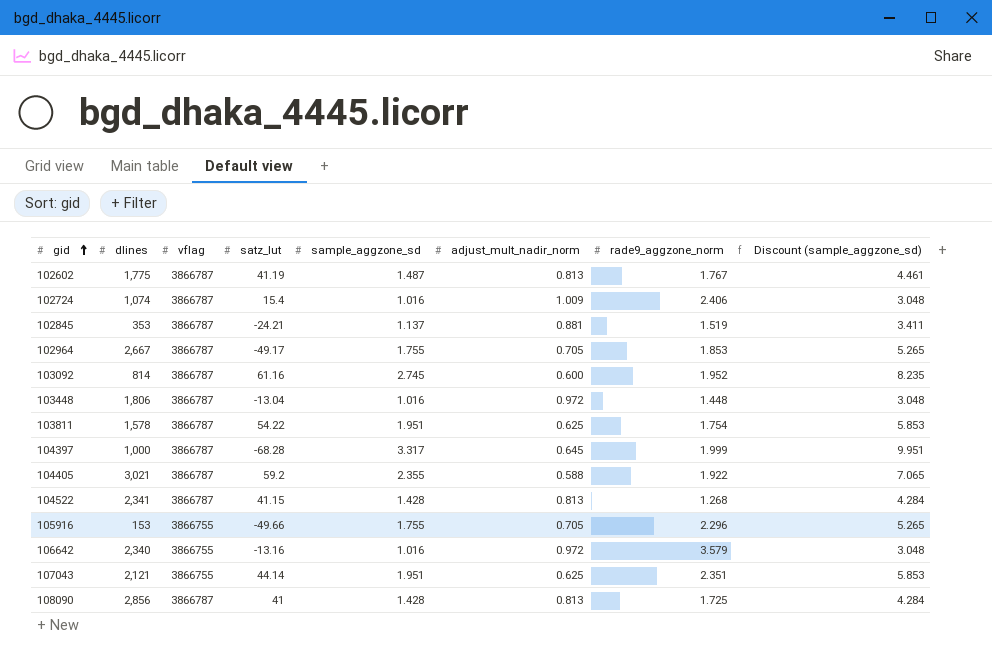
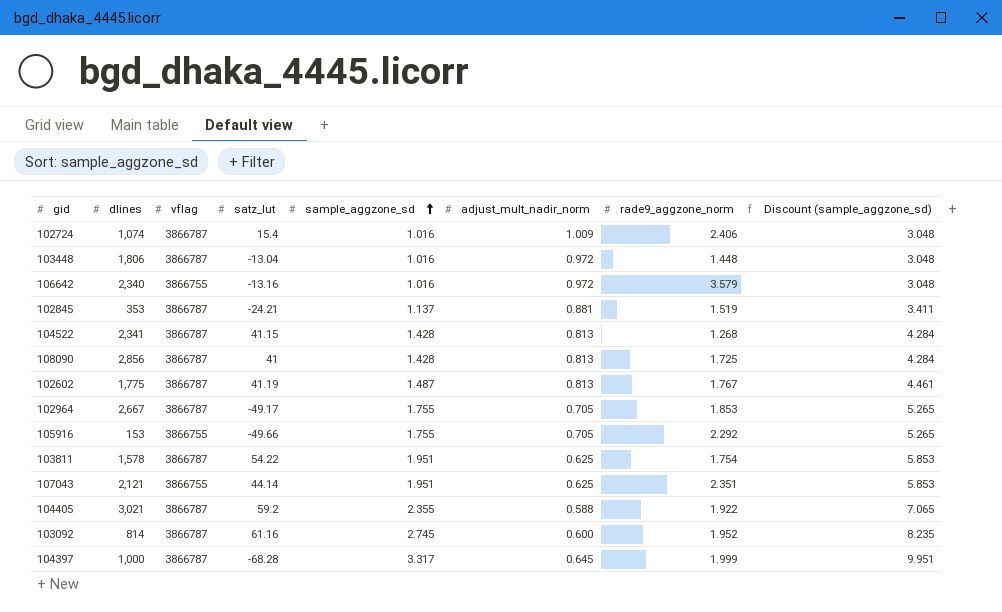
row order: gid ascending -> sample_aggzone_sd ascending
105916 | rade9_aggzone_norm: 2.296 -> 2.292

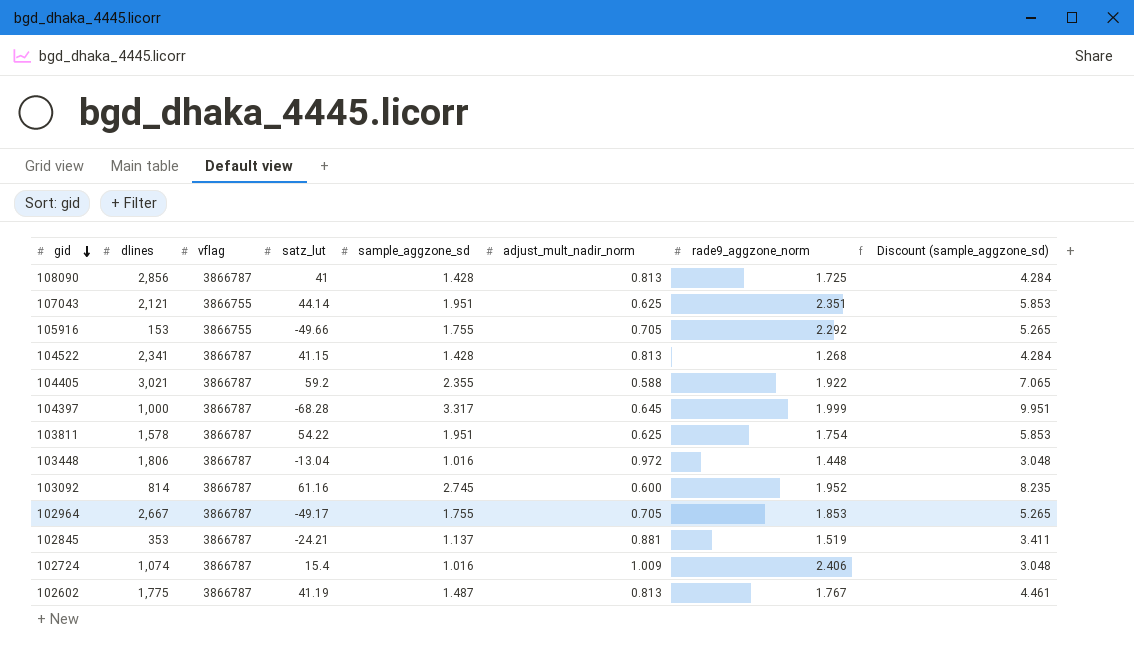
row order: sample_aggzone_sd ascending -> gid descending
row 106642: 2,340 | 3866755 | -13.16 | 1.016 | 0.972 | 3.579 | 3.048 -> none

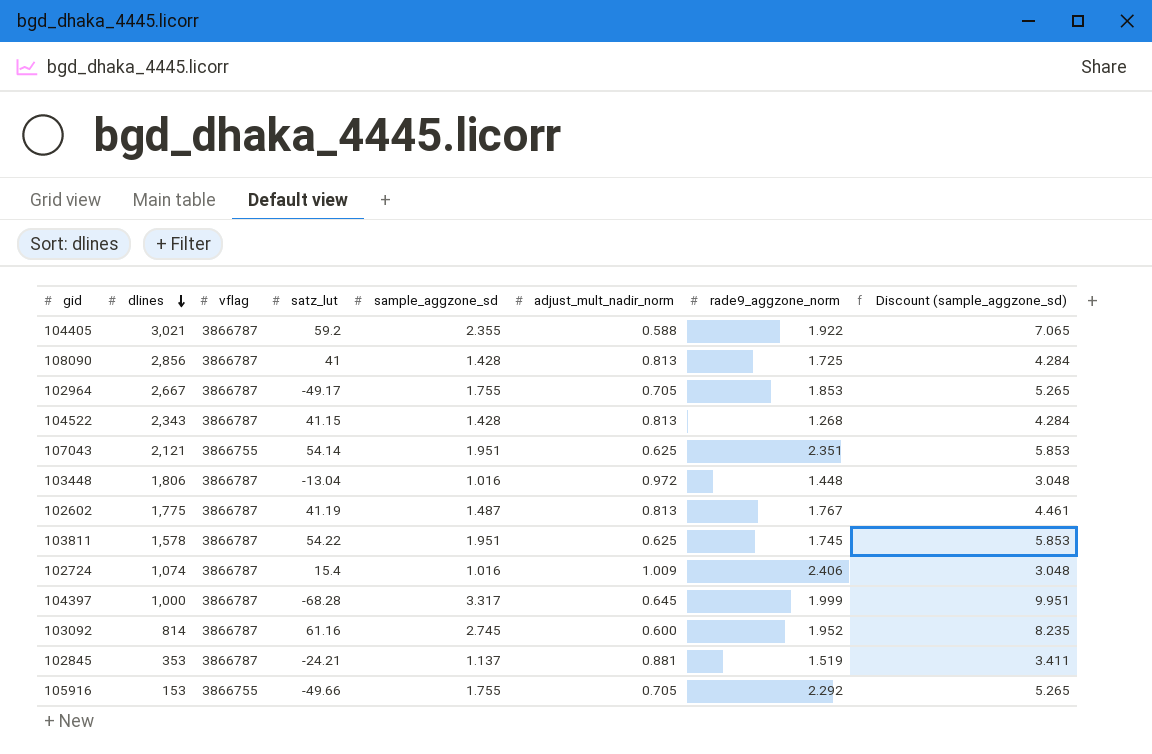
row order: gid descending -> dlines descending
104522 | dlines: 2,341 -> 2,343
107043 | satz_lut: 44.14 -> 54.14
103811 | rade9_aggzone_norm: 1.754 -> 1.745

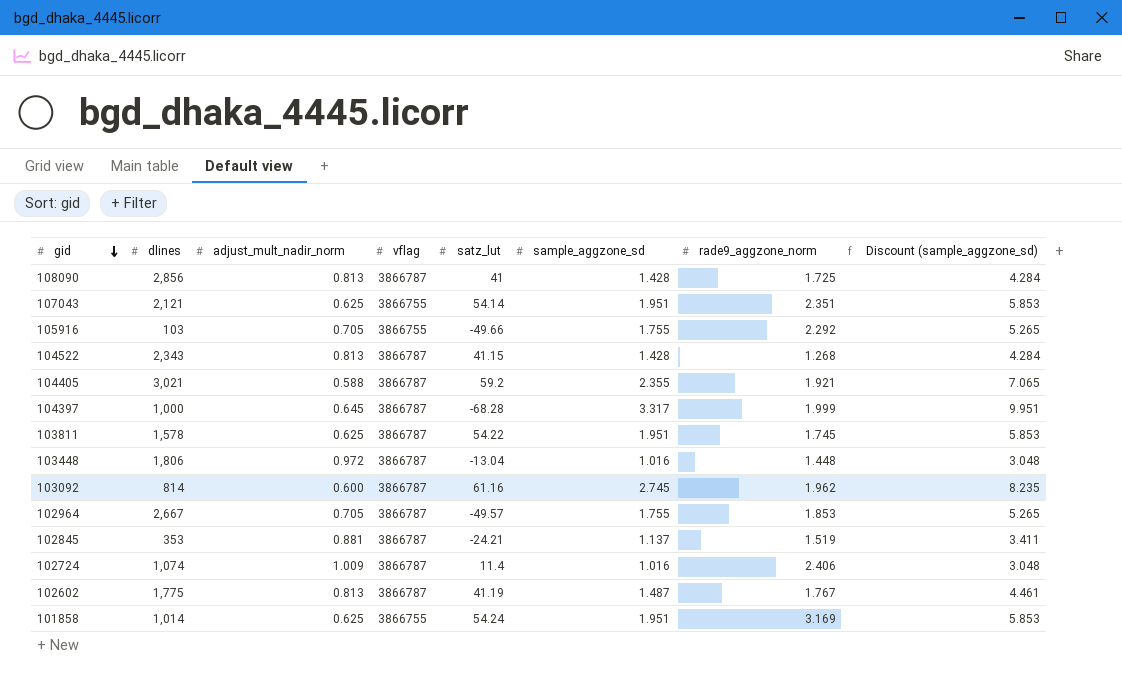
row order: dlines descending -> gid descending
column adjust_mult_nadir_norm | position: 6 -> 3
105916 | dlines: 153 -> 103
104405 | rade9_aggzone_norm: 1.922 -> 1.921
103092 | rade9_aggzone_norm: 1.952 -> 1.962
102964 | satz_lut: -49.17 -> -49.57
102724 | satz_lut: 15.4 -> 11.4
row 101858: none -> 1,014 | 0.625 | 3866755 | 54.24 | 1.951 | 3.169 | 5.853

